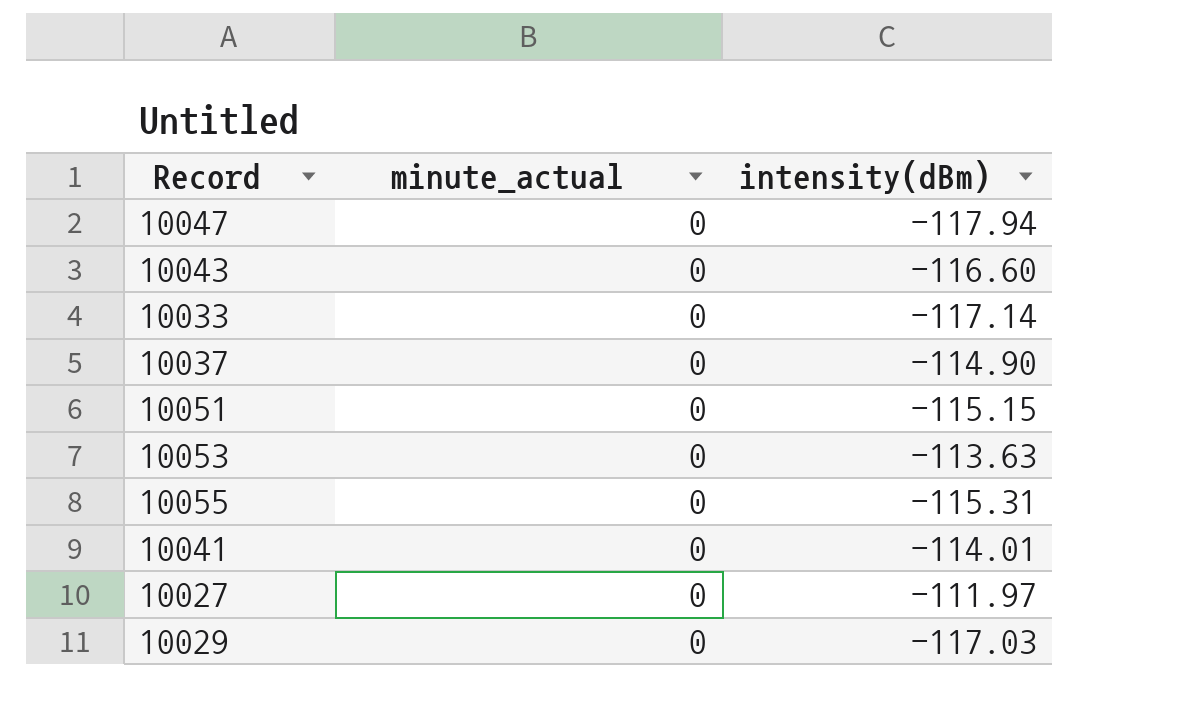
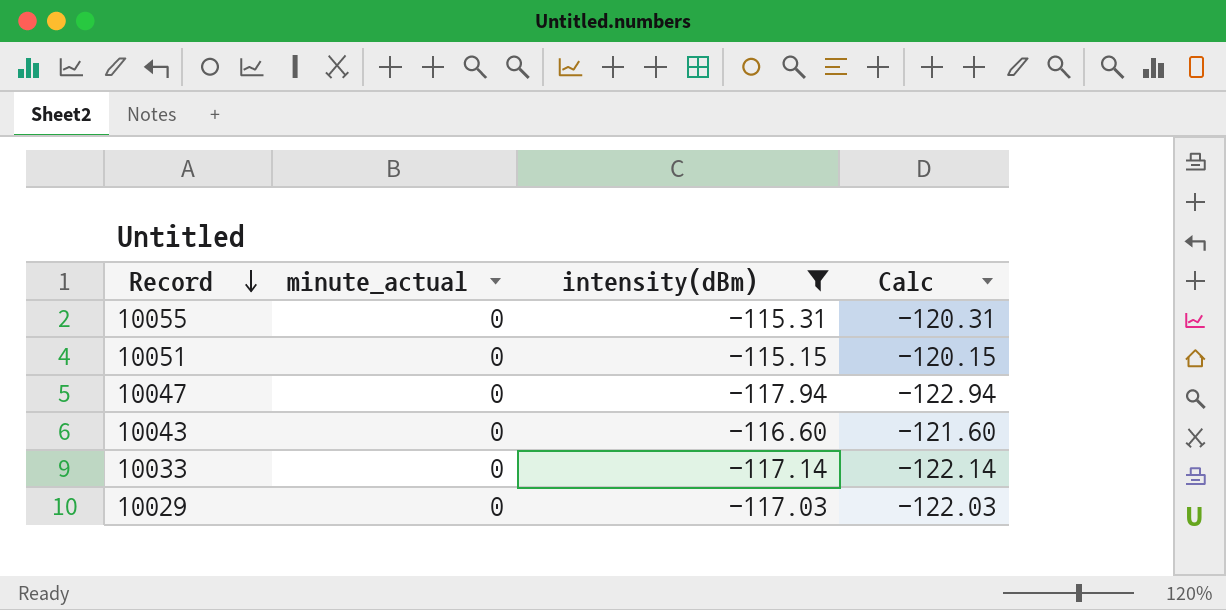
filter: none -> intensity(dBm) <= -115.15
row order: none -> Record descending
column Calc | formula: none -> [intensity(dBm)] - 5

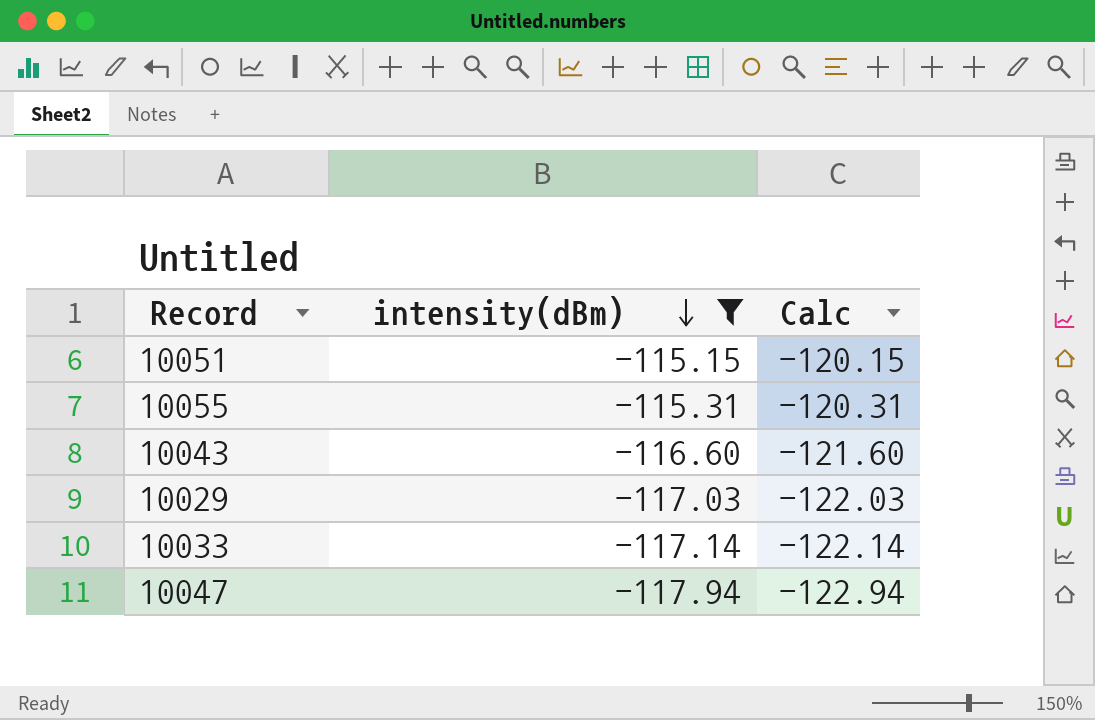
row order: Record descending -> intensity(dBm) descending
column minute_actual | position: 2 -> none

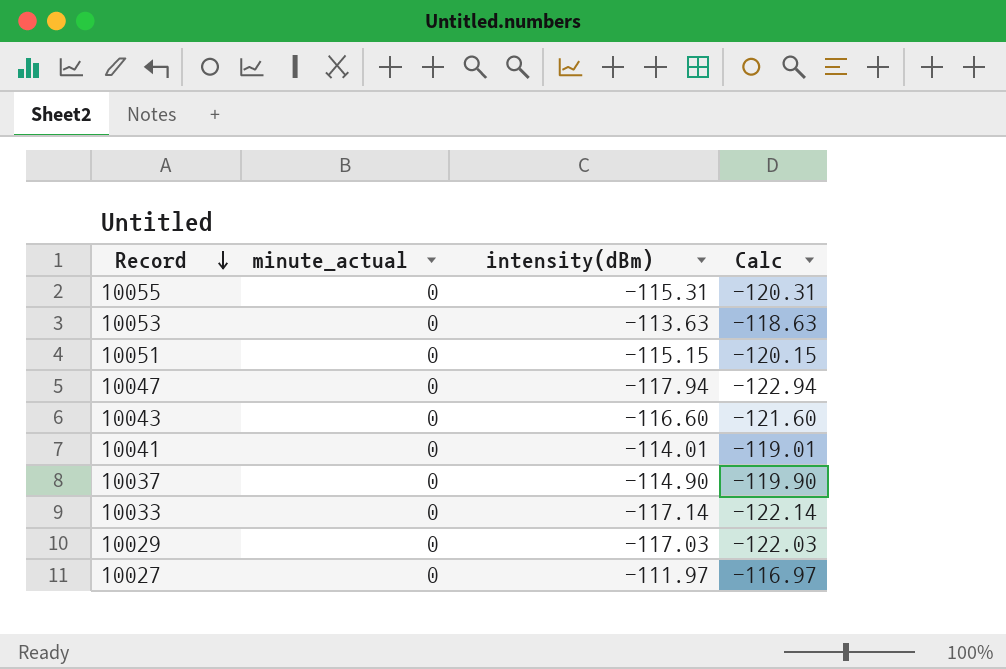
filter: intensity(dBm) <= -115.15 -> none
row order: intensity(dBm) descending -> Record descending
column minute_actual | position: none -> 2

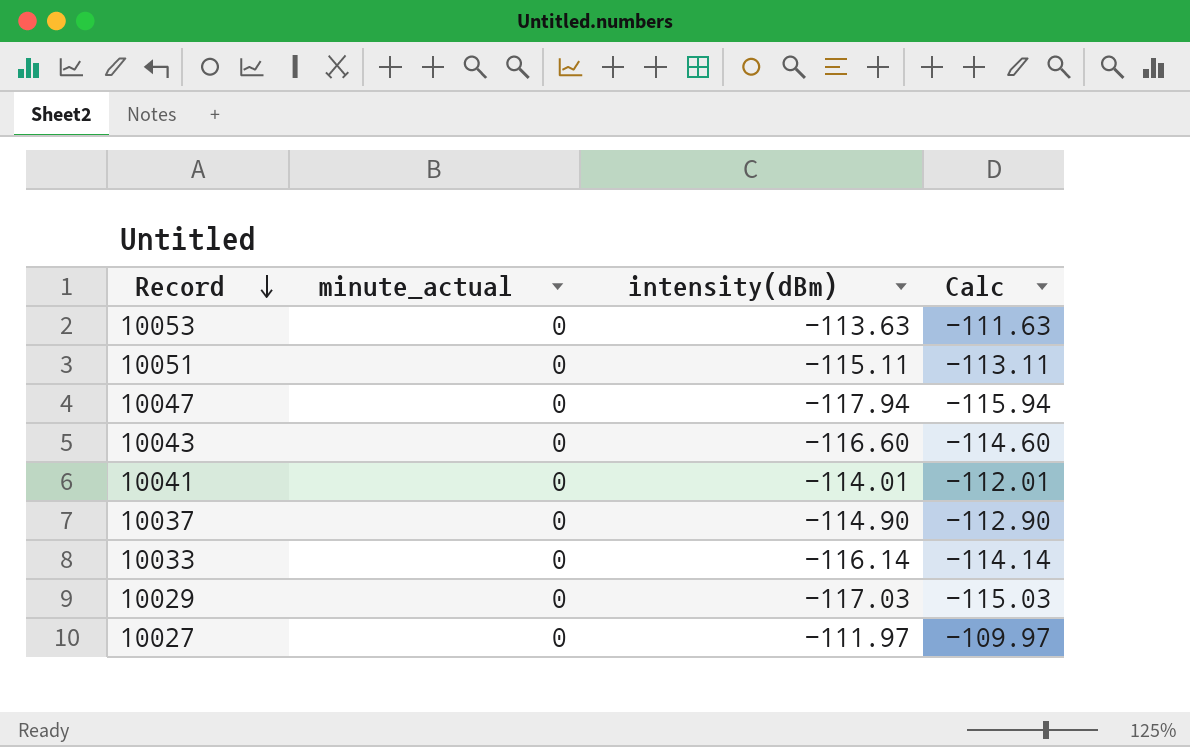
column Calc | formula: [intensity(dBm)] - 5 -> [intensity(dBm)] + 2
row 10055: 0 | -115.31 | -120.31 -> none
10051 | intensity(dBm): -115.15 -> -115.11
10033 | intensity(dBm): -117.14 -> -116.14

